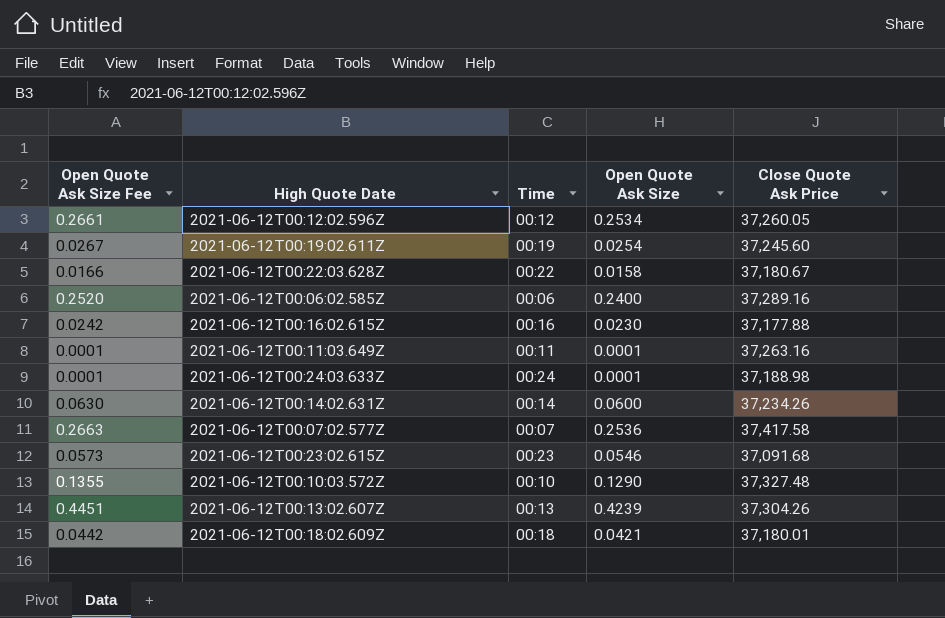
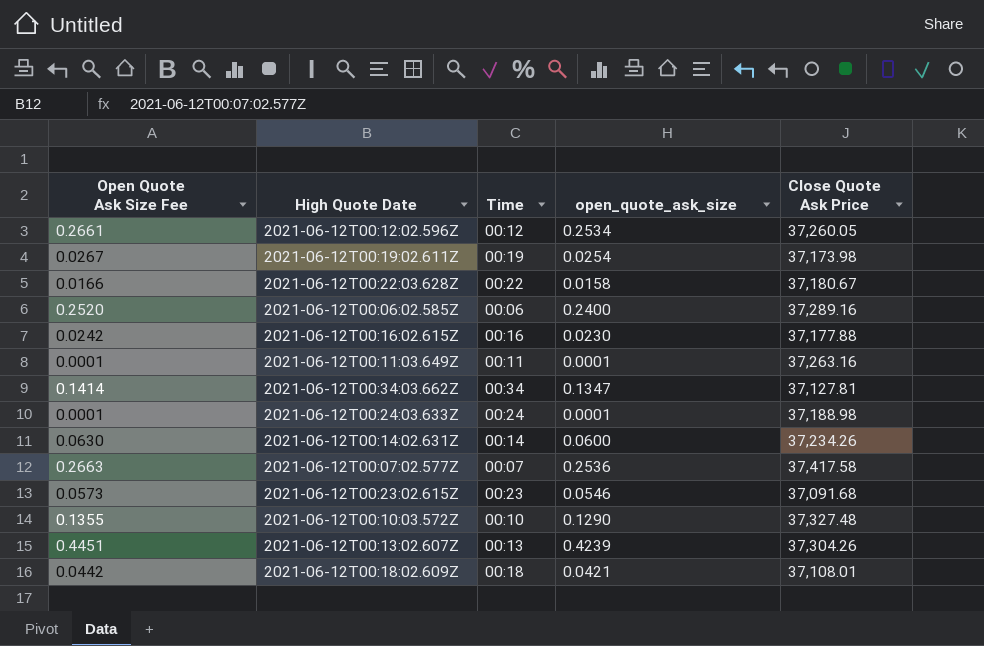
column name: Open Quote Ask Size -> open_quote_ask_size
2021-06-12T00:19:02.611Z | Close Quote Ask Price: 37,245.60 -> 37,173.98
row 2021-06-12T00:34:03.662Z: none -> 0.1414 | 00:34 | 0.1347 | 37,127.81
2021-06-12T00:18:02.609Z | Close Quote Ask Price: 37,180.01 -> 37,108.01

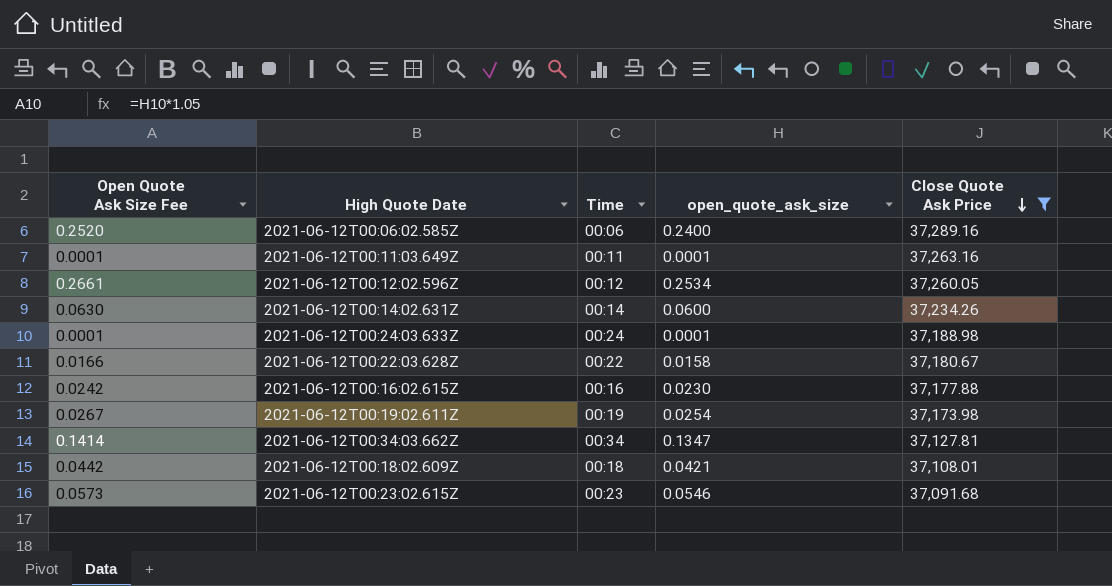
filter: none -> Close Quote Ask Price <= 37,289.16
row order: none -> Close Quote Ask Price descending

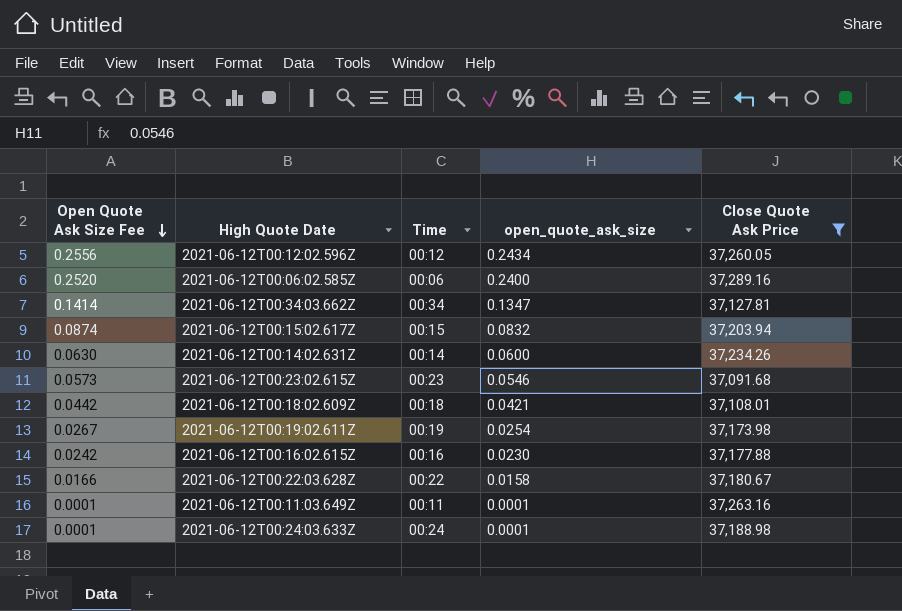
row order: Close Quote Ask Price descending -> Open Quote Ask Size Fee descending
2021-06-12T00:12:02.596Z | Open Quote Ask Size Fee: 0.2661 -> 0.2556
2021-06-12T00:12:02.596Z | open_quote_ask_size: 0.2534 -> 0.2434
row 2021-06-12T00:15:02.617Z: none -> 0.0874 | 00:15 | 0.0832 | 37,203.94

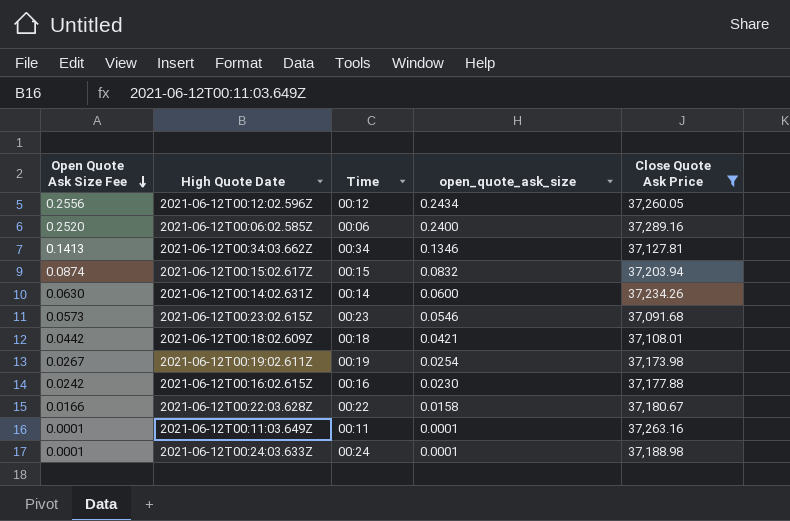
2021-06-12T00:34:03.662Z | Open Quote Ask Size Fee: 0.1414 -> 0.1413
2021-06-12T00:34:03.662Z | open_quote_ask_size: 0.1347 -> 0.1346

